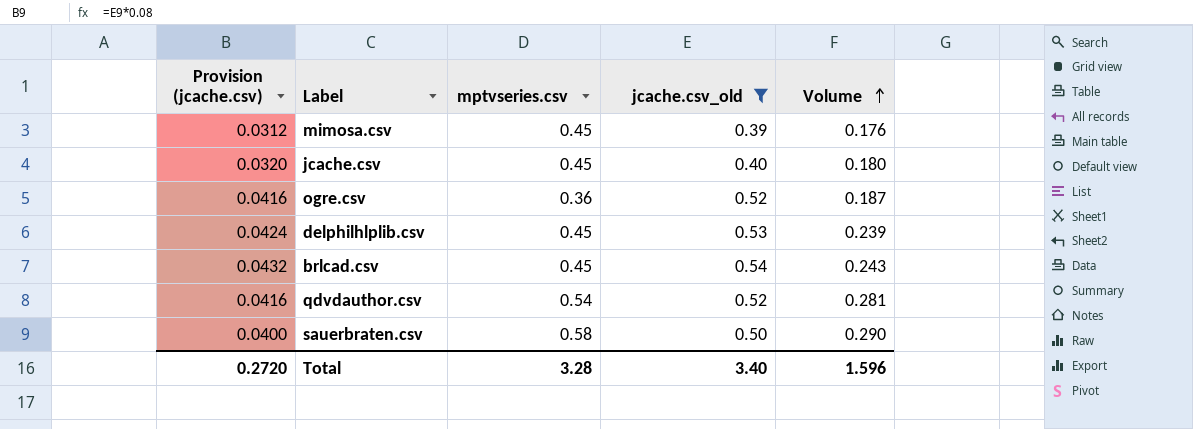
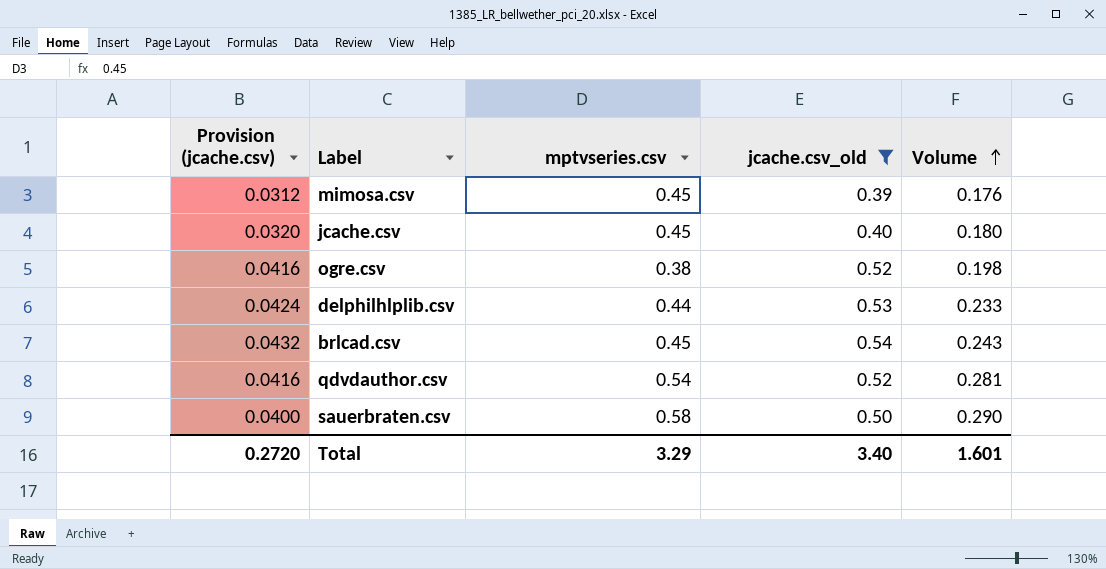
ogre.csv | mptvseries.csv: 0.36 -> 0.38
ogre.csv | Volume: 0.187 -> 0.198
delphilhlplib.csv | mptvseries.csv: 0.45 -> 0.44
delphilhlplib.csv | Volume: 0.239 -> 0.233
Total | mptvseries.csv: 3.28 -> 3.29
Total | Volume: 1.596 -> 1.601

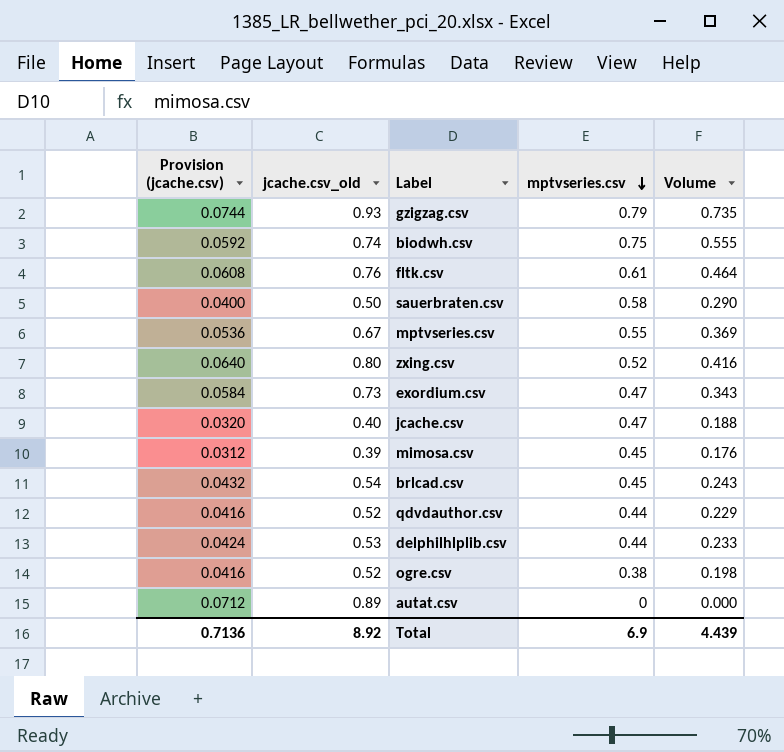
filter: jcache.csv_old <= 0.54 -> none
row order: Volume ascending -> mptvseries.csv descending
column jcache.csv_old | position: 4 -> 2
jcache.csv | mptvseries.csv: 0.45 -> 0.47
jcache.csv | Volume: 0.180 -> 0.188
qdvdauthor.csv | mptvseries.csv: 0.54 -> 0.44
qdvdauthor.csv | Volume: 0.281 -> 0.229
Total | Provision (jcache.csv): 0.2720 -> 0.7136
Total | jcache.csv_old: 3.40 -> 8.92
Total | mptvseries.csv: 3.29 -> 6.9
Total | Volume: 1.601 -> 4.439

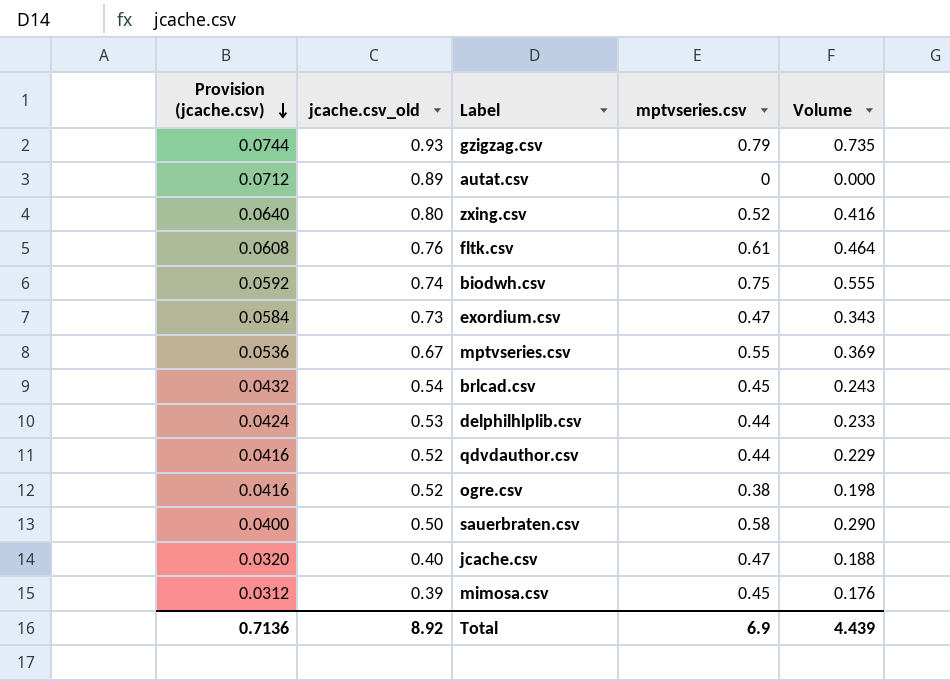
row order: mptvseries.csv descending -> Provision (jcache.csv) descending

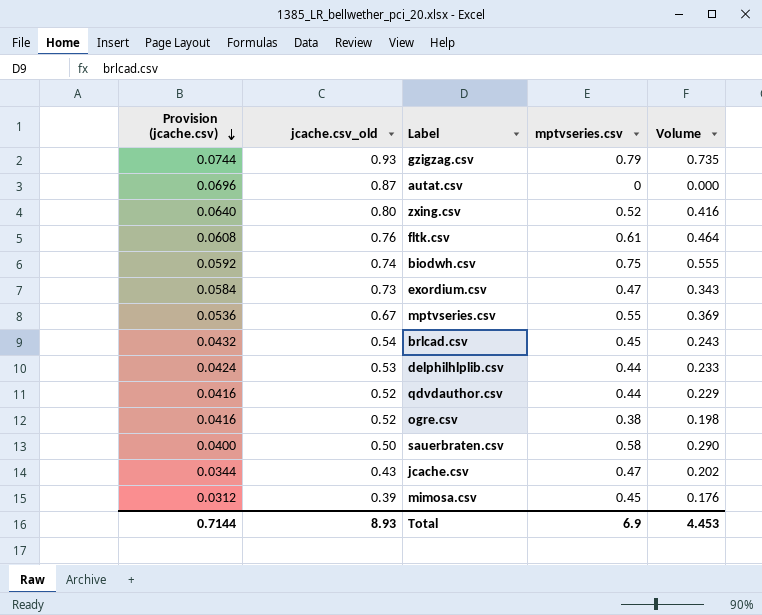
autat.csv | Provision (jcache.csv): 0.0712 -> 0.0696
autat.csv | jcache.csv_old: 0.89 -> 0.87
jcache.csv | Provision (jcache.csv): 0.0320 -> 0.0344
jcache.csv | jcache.csv_old: 0.40 -> 0.43
jcache.csv | Volume: 0.188 -> 0.202
Total | Provision (jcache.csv): 0.7136 -> 0.7144
Total | jcache.csv_old: 8.92 -> 8.93
Total | Volume: 4.439 -> 4.453

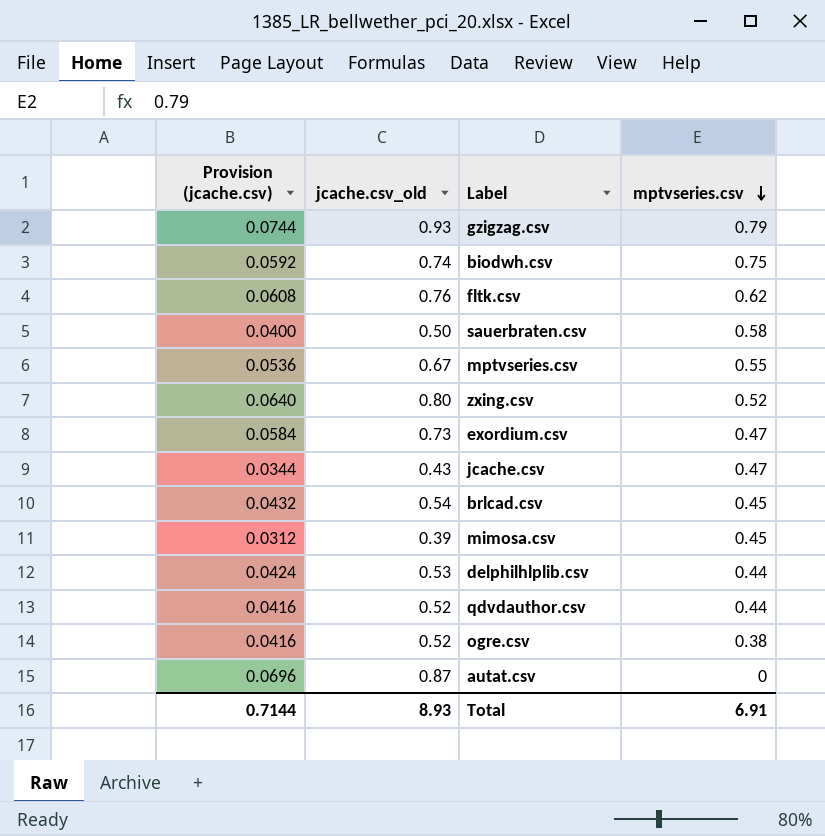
row order: Provision (jcache.csv) descending -> mptvseries.csv descending
column Volume | formula: [jcache.csv_old] * [mptvseries.csv] -> none
fltk.csv | mptvseries.csv: 0.61 -> 0.62
Total | mptvseries.csv: 6.9 -> 6.91

